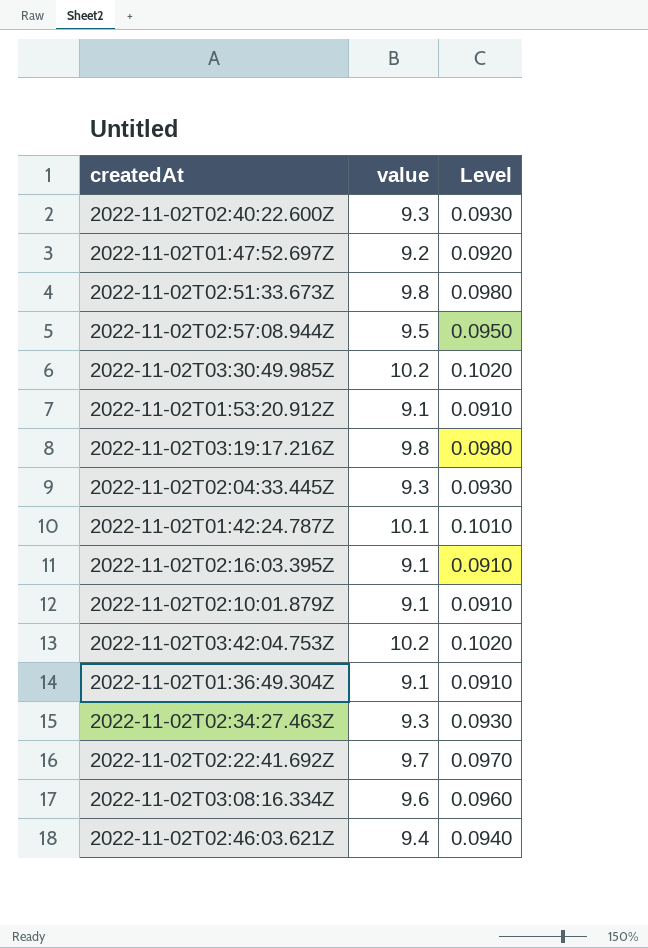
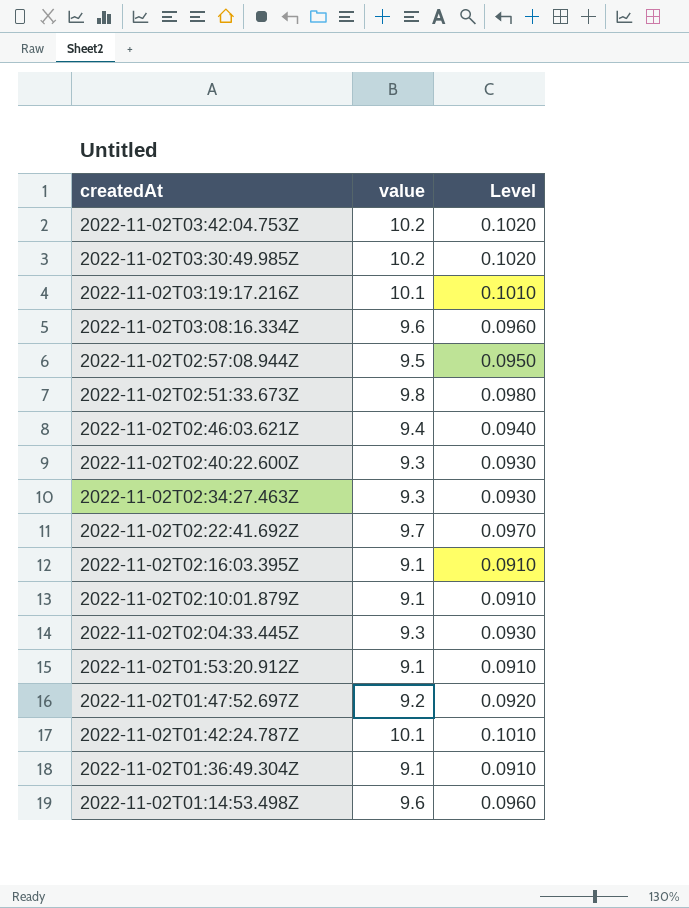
row order: none -> createdAt descending
2022-11-02T03:19:17.216Z | value: 9.8 -> 10.1
2022-11-02T03:19:17.216Z | Level: 0.0980 -> 0.1010
row 2022-11-02T01:14:53.498Z: none -> 9.6 | 0.0960

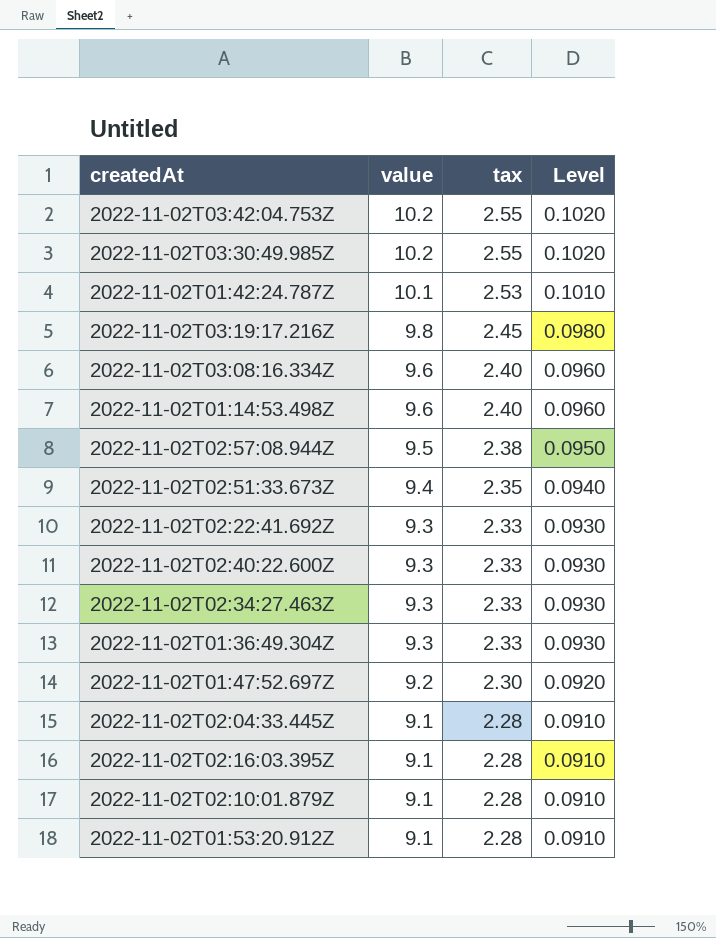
row order: createdAt descending -> value descending
column tax | formula: none -> [value] * 0.25
row 2022-11-02T02:46:03.621Z: 9.4 | 0.0940 -> none
2022-11-02T03:19:17.216Z | value: 10.1 -> 9.8
2022-11-02T03:19:17.216Z | Level: 0.1010 -> 0.0980
2022-11-02T02:51:33.673Z | value: 9.8 -> 9.4
2022-11-02T02:51:33.673Z | Level: 0.0980 -> 0.0940
2022-11-02T02:22:41.692Z | value: 9.7 -> 9.3
2022-11-02T02:22:41.692Z | Level: 0.0970 -> 0.0930
2022-11-02T01:36:49.304Z | value: 9.1 -> 9.3
2022-11-02T01:36:49.304Z | Level: 0.0910 -> 0.0930
2022-11-02T02:04:33.445Z | value: 9.3 -> 9.1
2022-11-02T02:04:33.445Z | Level: 0.0930 -> 0.0910

